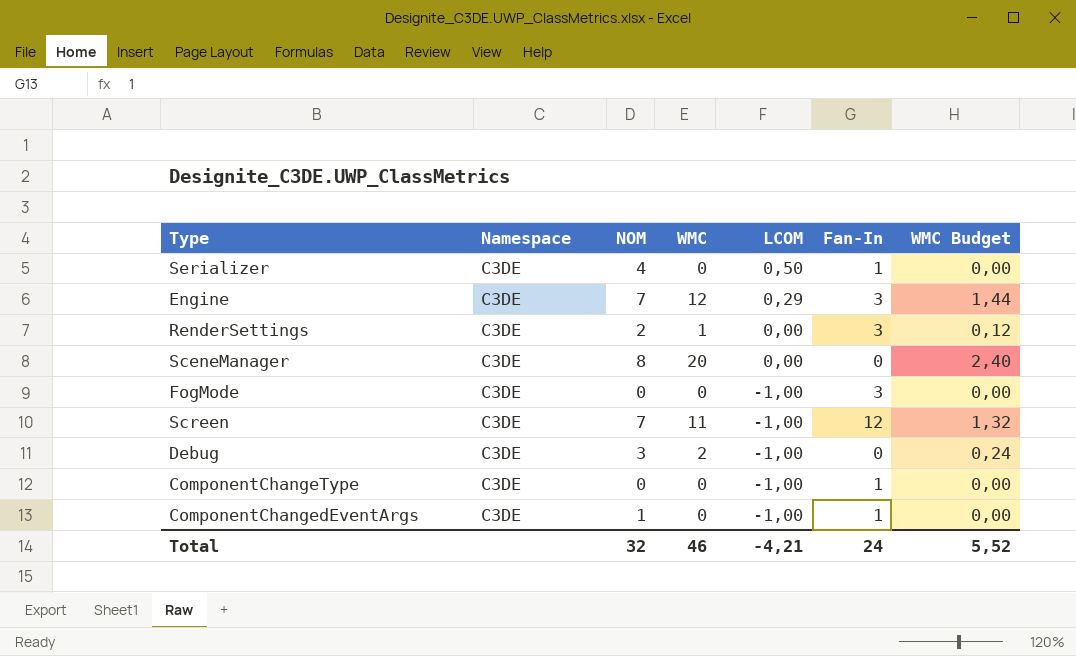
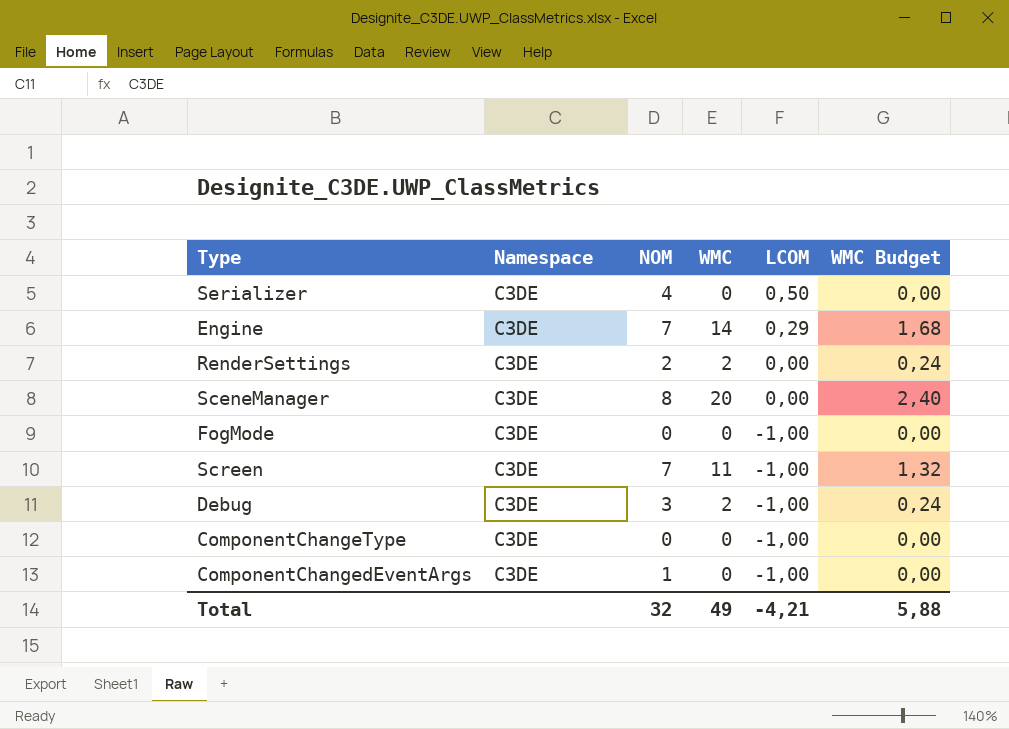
column Fan-In | position: 6 -> none
Engine | WMC: 12 -> 14
Engine | WMC Budget: 1,44 -> 1,68
RenderSettings | WMC: 1 -> 2
RenderSettings | WMC Budget: 0,12 -> 0,24
Total | WMC: 46 -> 49
Total | WMC Budget: 5,52 -> 5,88

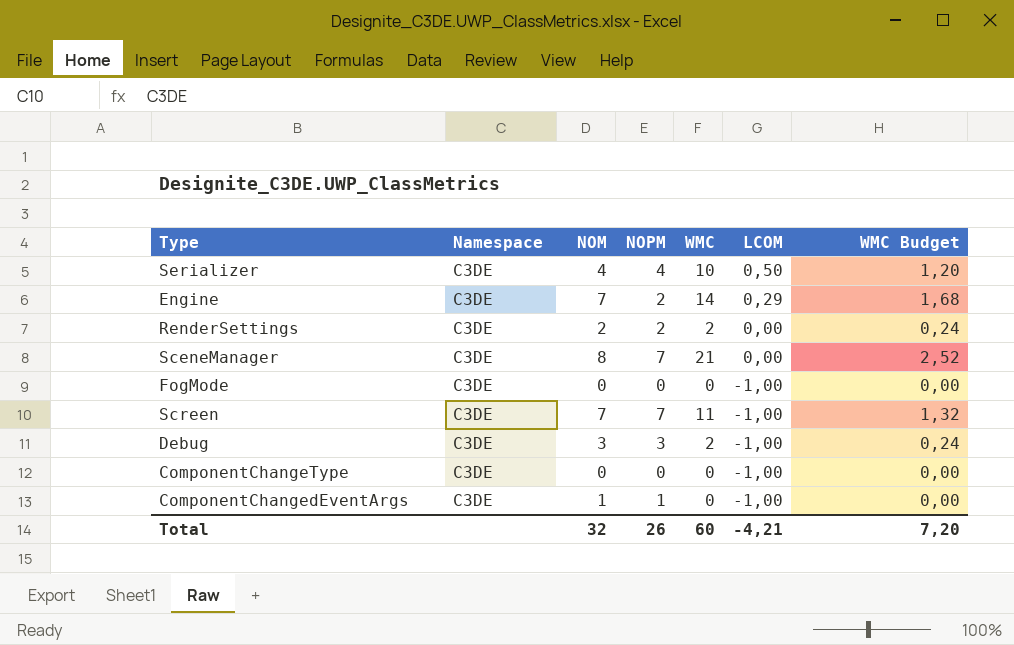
column NOPM | position: none -> 4
Serializer | WMC: 0 -> 10
Serializer | WMC Budget: 0,00 -> 1,20
SceneManager | WMC: 20 -> 21
SceneManager | WMC Budget: 2,40 -> 2,52
Total | WMC: 49 -> 60
Total | WMC Budget: 5,88 -> 7,20

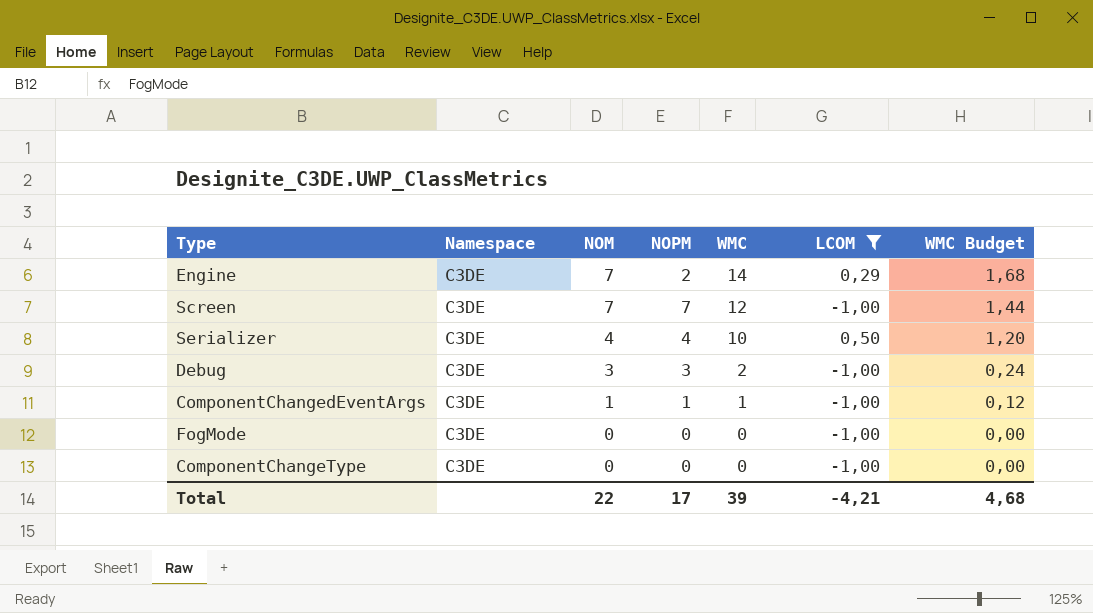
filter: none -> LCOM != 0,00
row order: LCOM descending -> NOM descending
Screen | WMC: 11 -> 12
Screen | WMC Budget: 1,32 -> 1,44
ComponentChangedEventArgs | WMC: 0 -> 1
ComponentChangedEventArgs | WMC Budget: 0,00 -> 0,12
Total | NOM: 32 -> 22
Total | NOPM: 26 -> 17
Total | WMC: 60 -> 39
Total | WMC Budget: 7,20 -> 4,68

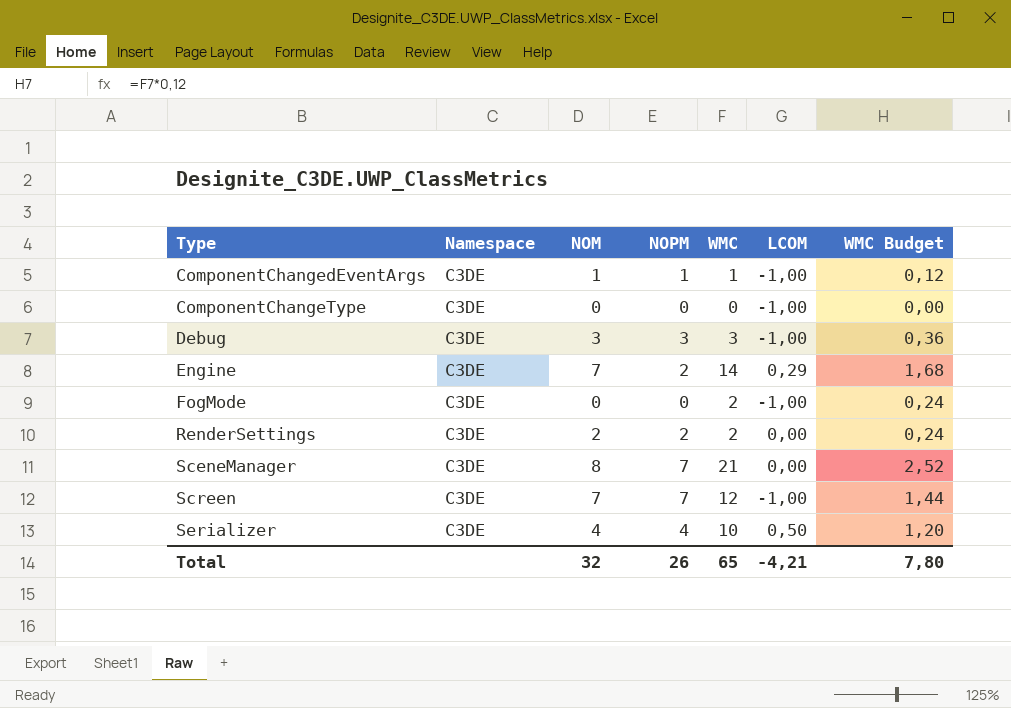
filter: LCOM != 0,00 -> none
row order: NOM descending -> Type ascending
Debug | WMC: 2 -> 3
Debug | WMC Budget: 0,24 -> 0,36
FogMode | WMC: 0 -> 2
FogMode | WMC Budget: 0,00 -> 0,24
Total | NOM: 22 -> 32
Total | NOPM: 17 -> 26
Total | WMC: 39 -> 65
Total | WMC Budget: 4,68 -> 7,80

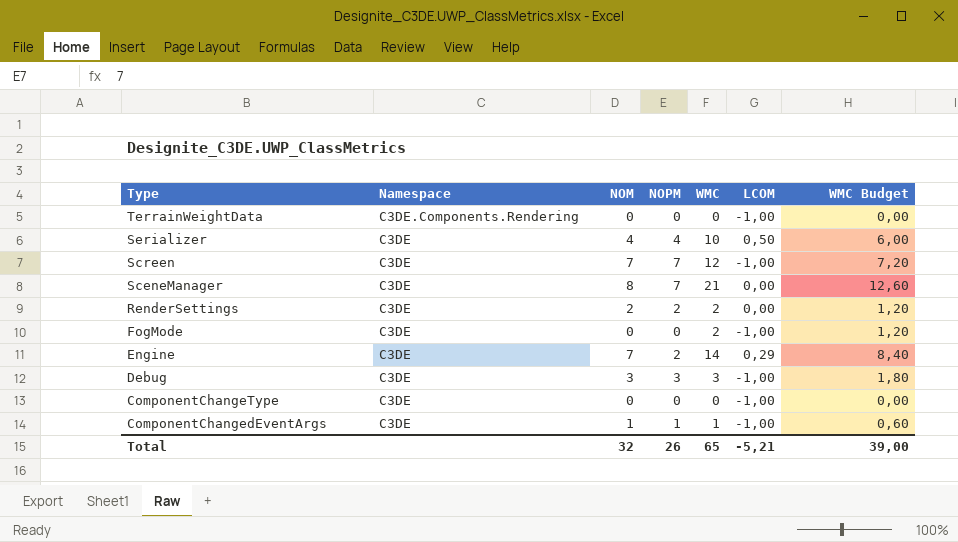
row order: Type ascending -> Type descending
column WMC Budget | formula: [WMC] * 0,12 -> [WMC] * 0,6
row TerrainWeightData: none -> C3DE.Components.Rendering | 0 | 0 | 0 | -1,00 | 0,00
Total | LCOM: -4,21 -> -5,21
Total | WMC Budget: 7,80 -> 39,00

